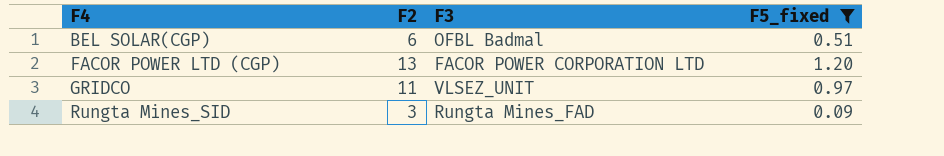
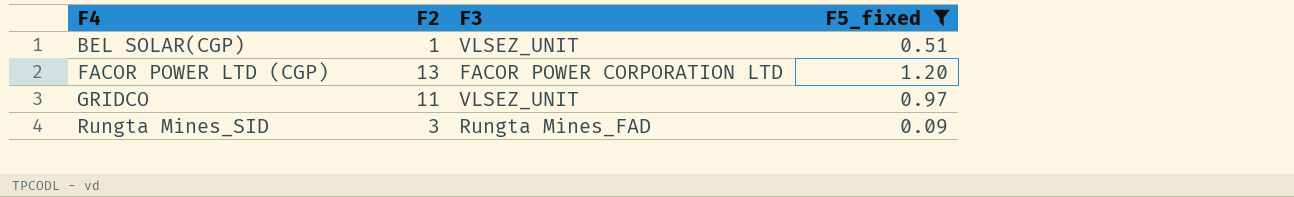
BEL SOLAR(CGP) | F2: 6 -> 1
BEL SOLAR(CGP) | F3: OFBL Badmal -> VLSEZ_UNIT

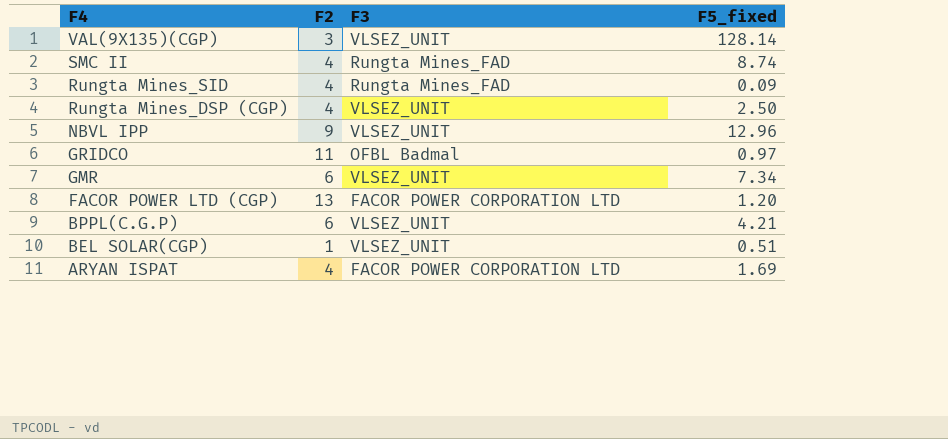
filter: F5_fixed <= 1.20 -> none
row order: F4 ascending -> F4 descending
Rungta Mines_SID | F2: 3 -> 4
GRIDCO | F3: VLSEZ_UNIT -> OFBL Badmal

